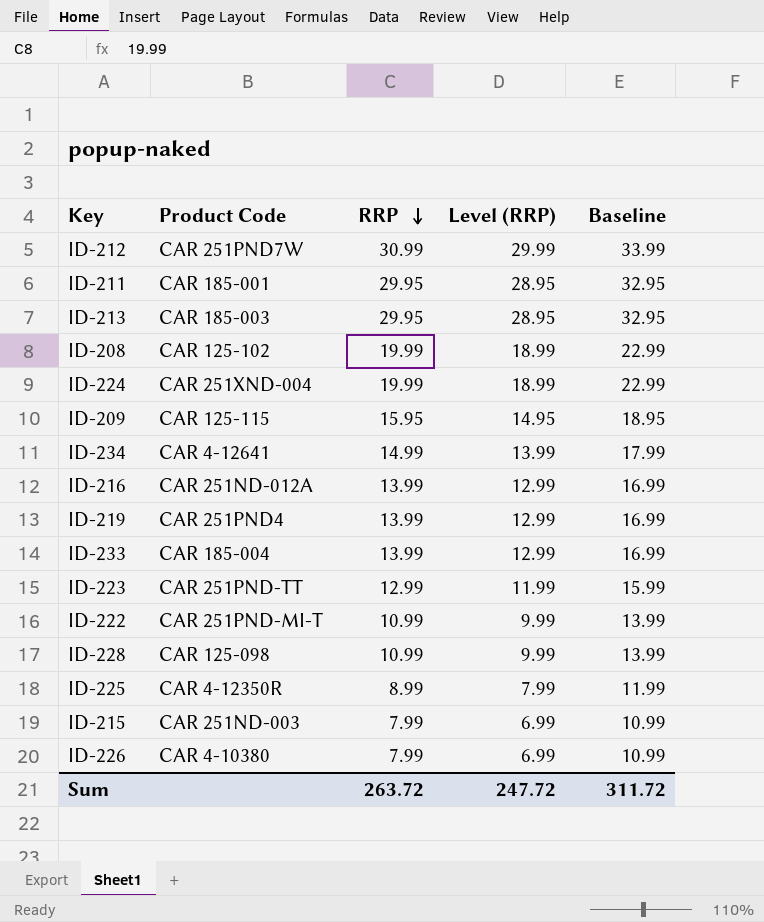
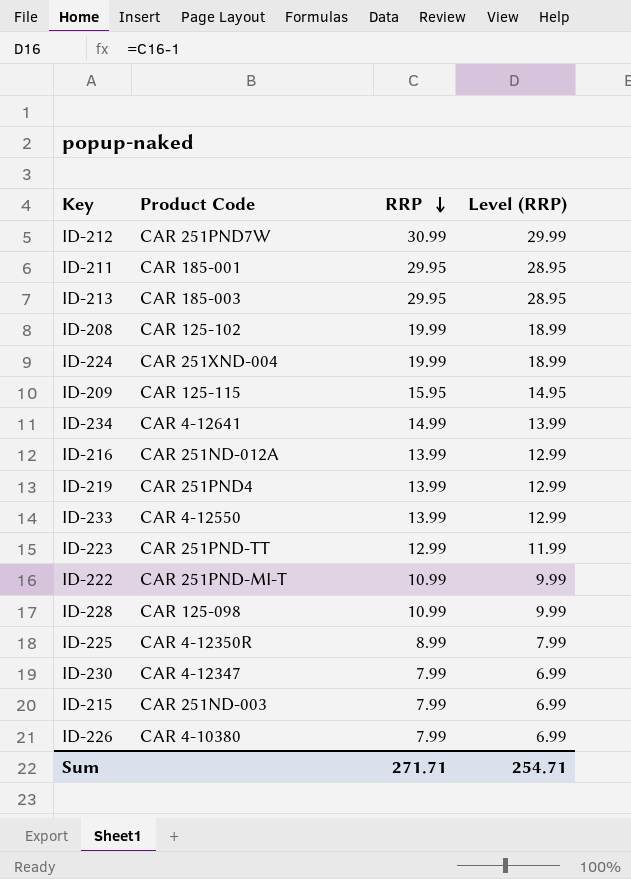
column Baseline | formula: [RRP] + 3 -> none
ID-233 | Product Code: CAR 185-004 -> CAR 4-12550
row ID-230: none -> CAR 4-12347 | 7.99 | 6.99
Sum | RRP: 263.72 -> 271.71
Sum | Level (RRP): 247.72 -> 254.71

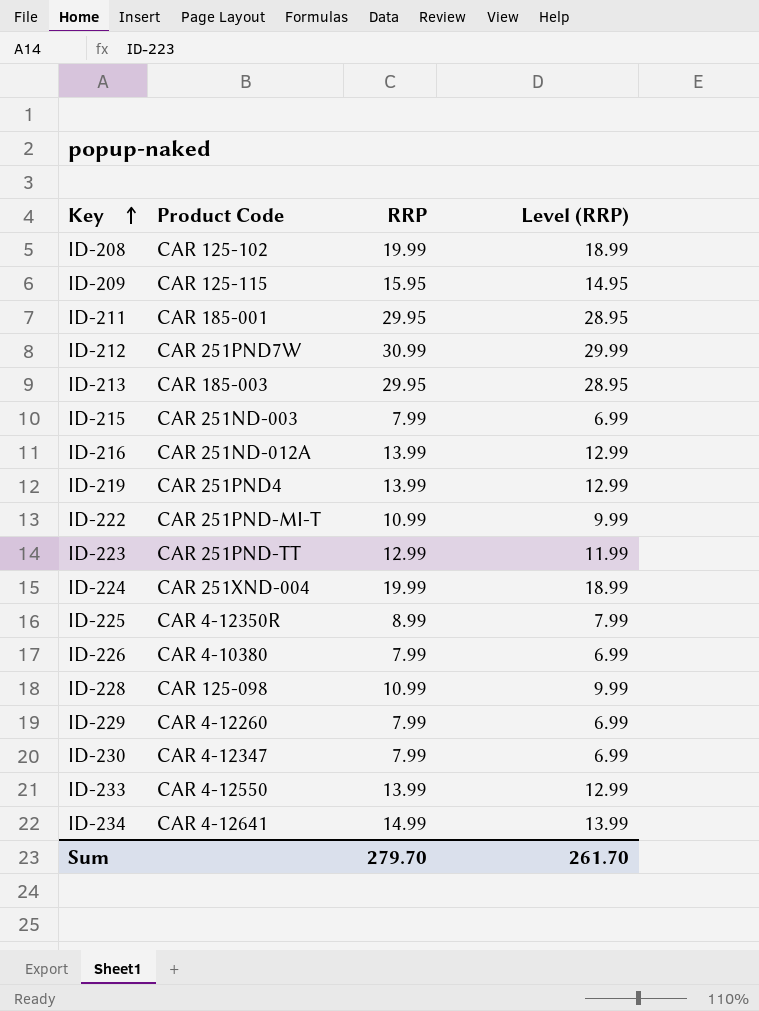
row order: RRP descending -> Key ascending
row ID-229: none -> CAR 4-12260 | 7.99 | 6.99
Sum | RRP: 271.71 -> 279.70
Sum | Level (RRP): 254.71 -> 261.70

